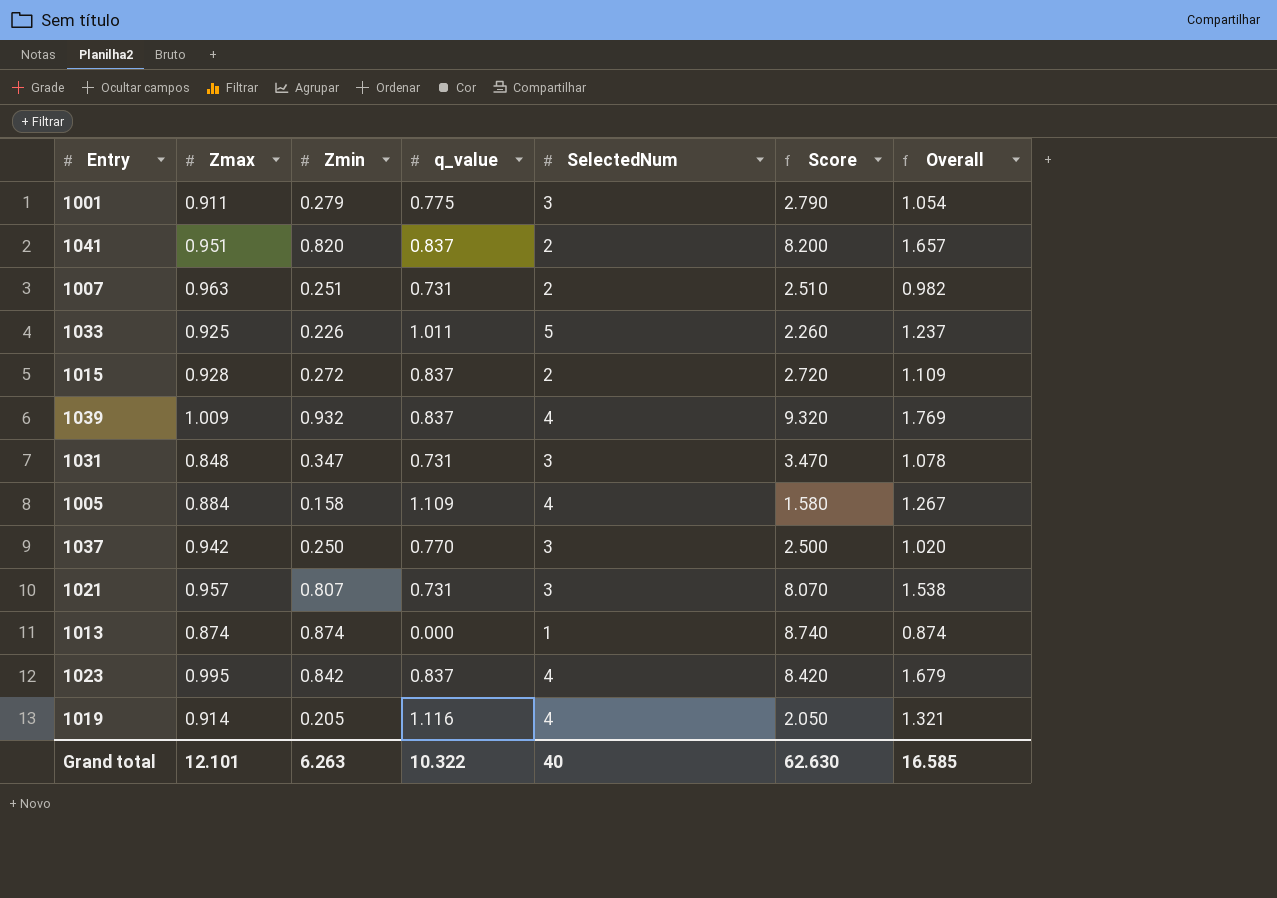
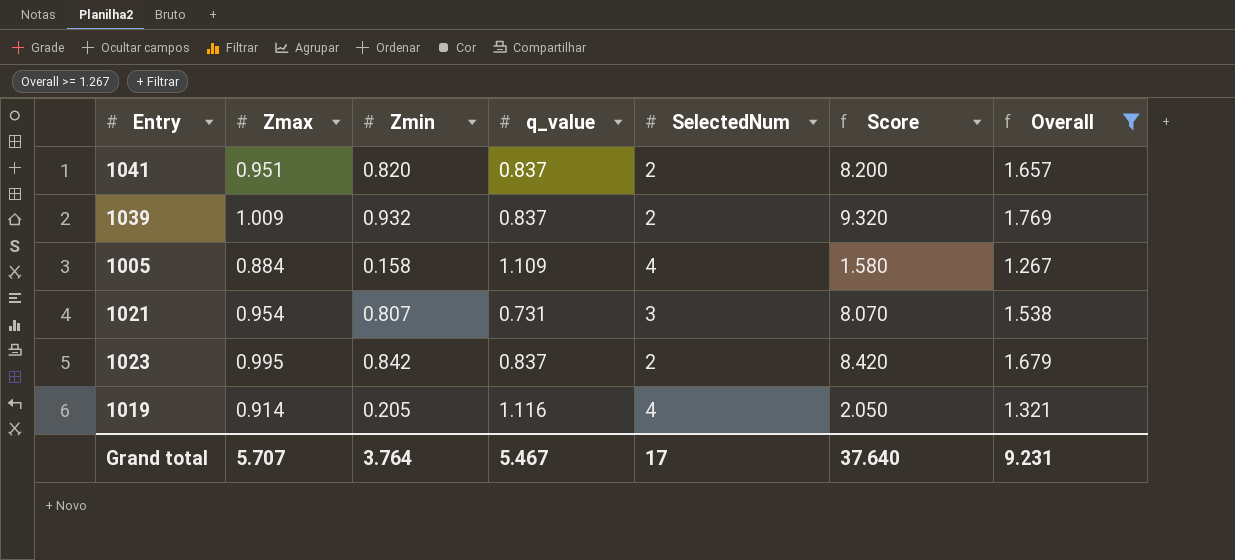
filter: none -> Overall >= 1.267
1039 | SelectedNum: 4 -> 2
1021 | Zmax: 0.957 -> 0.954
1023 | SelectedNum: 4 -> 2
Grand total | Zmax: 12.101 -> 5.707
Grand total | Zmin: 6.263 -> 3.764
Grand total | q_value: 10.322 -> 5.467
Grand total | SelectedNum: 40 -> 17
Grand total | Score: 62.630 -> 37.640
Grand total | Overall: 16.585 -> 9.231

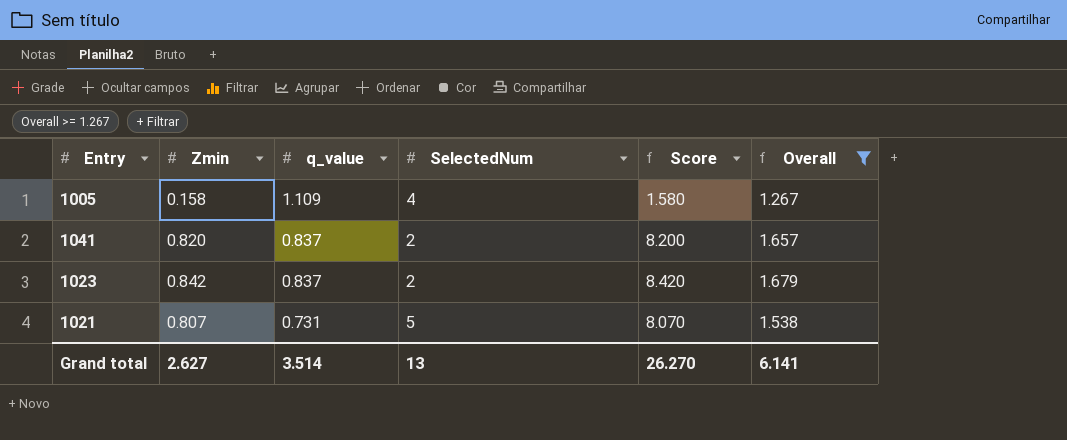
row order: none -> q_value descending
column Zmax | position: 2 -> none
row 1039: 1.009 | 0.932 | 0.837 | 2 | 9.320 | 1.769 -> none
row 1019: 0.914 | 0.205 | 1.116 | 4 | 2.050 | 1.321 -> none
1021 | SelectedNum: 3 -> 5
Grand total | Zmin: 3.764 -> 2.627
Grand total | q_value: 5.467 -> 3.514
Grand total | SelectedNum: 17 -> 13
Grand total | Score: 37.640 -> 26.270
Grand total | Overall: 9.231 -> 6.141

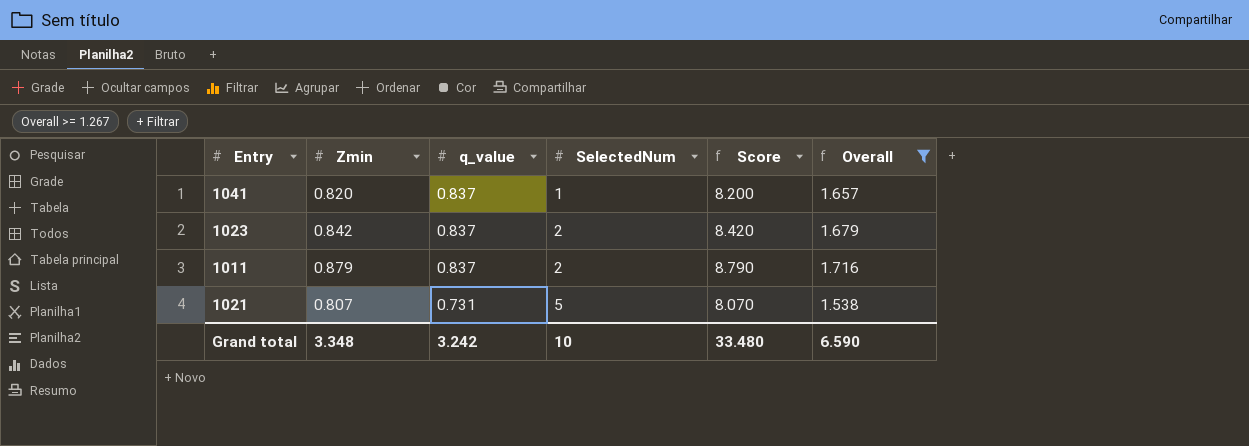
row 1005: 0.158 | 1.109 | 4 | 1.580 | 1.267 -> none
1041 | SelectedNum: 2 -> 1
row 1011: none -> 0.879 | 0.837 | 2 | 8.790 | 1.716
Grand total | Zmin: 2.627 -> 3.348
Grand total | q_value: 3.514 -> 3.242
Grand total | SelectedNum: 13 -> 10
Grand total | Score: 26.270 -> 33.480
Grand total | Overall: 6.141 -> 6.590

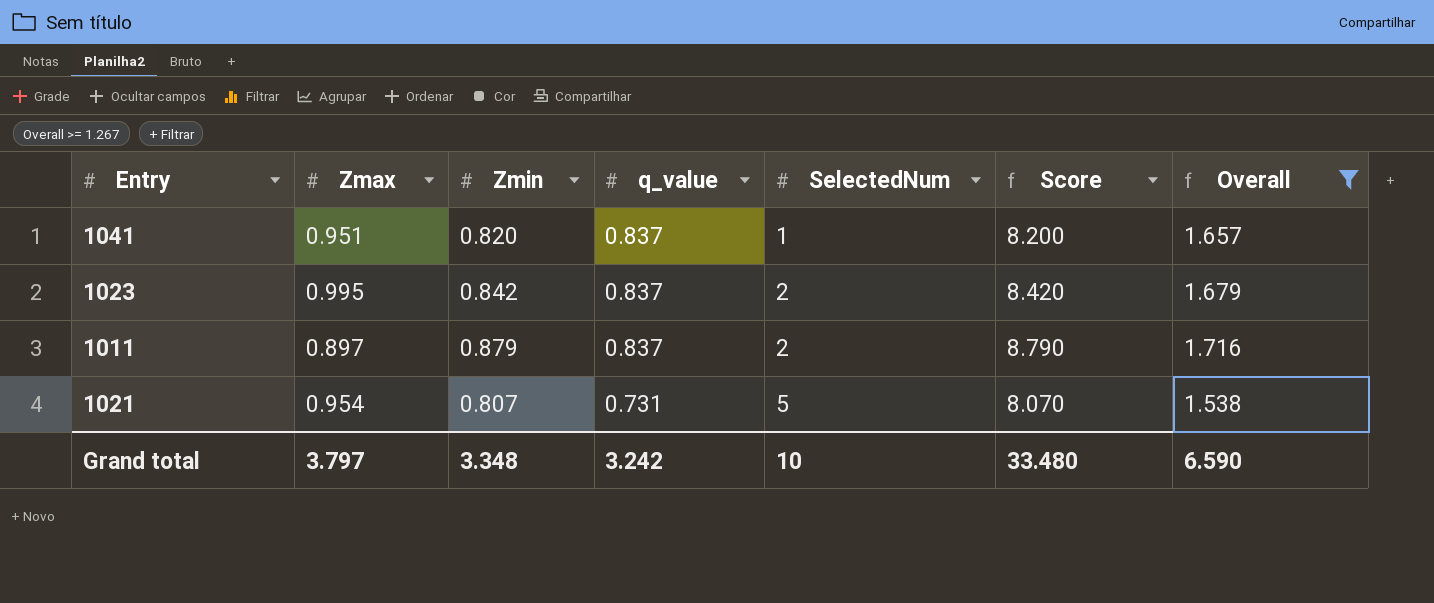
column Zmax | position: none -> 2

